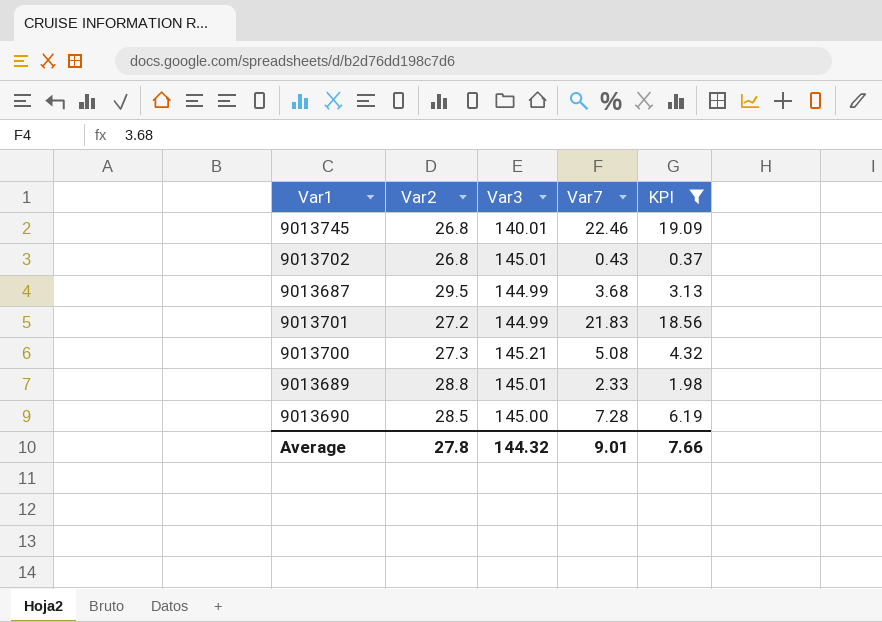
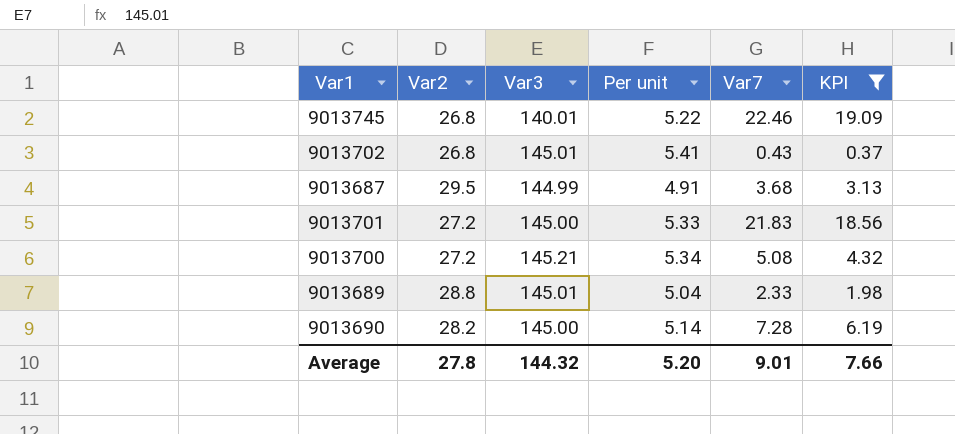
column Per unit | formula: none -> [Var3] / [Var2]
9013701 | Var3: 144.99 -> 145.00
9013700 | Var2: 27.3 -> 27.2
9013690 | Var2: 28.5 -> 28.2

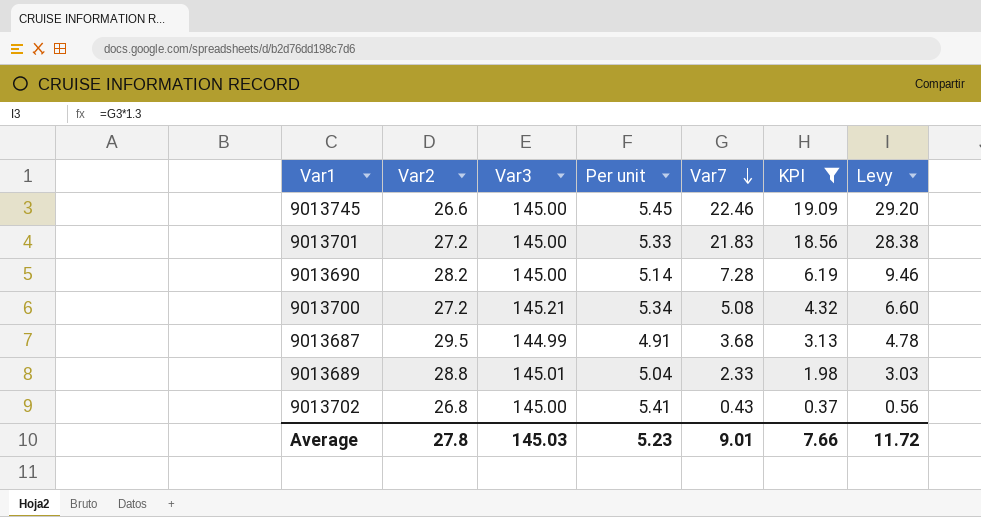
row order: none -> Var7 descending
column Levy | formula: none -> [Var7] * 1.3
9013745 | Var2: 26.8 -> 26.6
9013745 | Var3: 140.01 -> 145.00
9013745 | Per unit: 5.22 -> 5.45
9013702 | Var3: 145.01 -> 145.00
Average | Var3: 144.32 -> 145.03
Average | Per unit: 5.20 -> 5.23

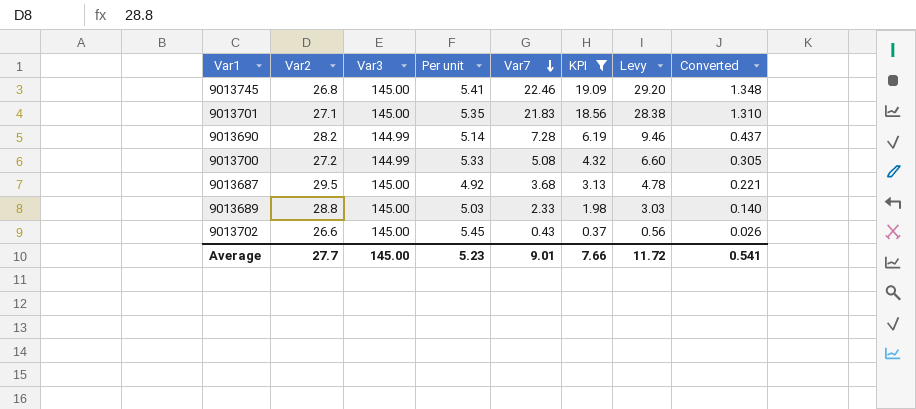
column Converted | formula: none -> [Var7] * 0.06
9013745 | Var2: 26.6 -> 26.8
9013745 | Per unit: 5.45 -> 5.41
9013701 | Var2: 27.2 -> 27.1
9013701 | Per unit: 5.33 -> 5.35
9013690 | Var3: 145.00 -> 144.99
9013700 | Var3: 145.21 -> 144.99
9013700 | Per unit: 5.34 -> 5.33
9013687 | Var3: 144.99 -> 145.00
9013687 | Per unit: 4.91 -> 4.92
9013689 | Var3: 145.01 -> 145.00
9013689 | Per unit: 5.04 -> 5.03
9013702 | Var2: 26.8 -> 26.6
9013702 | Per unit: 5.41 -> 5.45
Average | Var2: 27.8 -> 27.7
Average | Var3: 145.03 -> 145.00

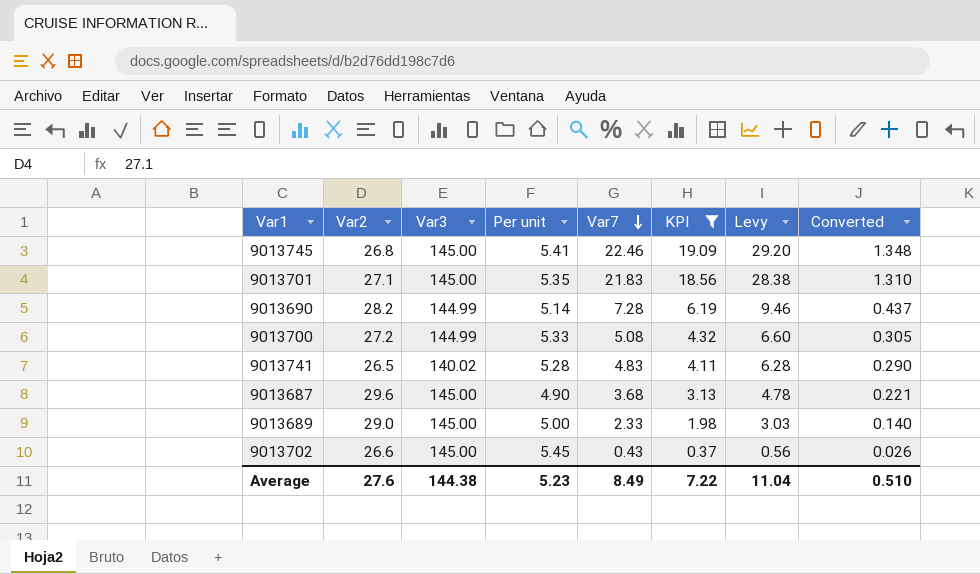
row 9013741: none -> 26.5 | 140.02 | 5.28 | 4.83 | 4.11 | 6.28 | 0.290
9013687 | Var2: 29.5 -> 29.6
9013687 | Per unit: 4.92 -> 4.90
9013689 | Var2: 28.8 -> 29.0
9013689 | Per unit: 5.03 -> 5.00
Average | Var2: 27.7 -> 27.6
Average | Var3: 145.00 -> 144.38
Average | Var7: 9.01 -> 8.49
Average | KPI: 7.66 -> 7.22
Average | Levy: 11.72 -> 11.04
Average | Converted: 0.541 -> 0.510

